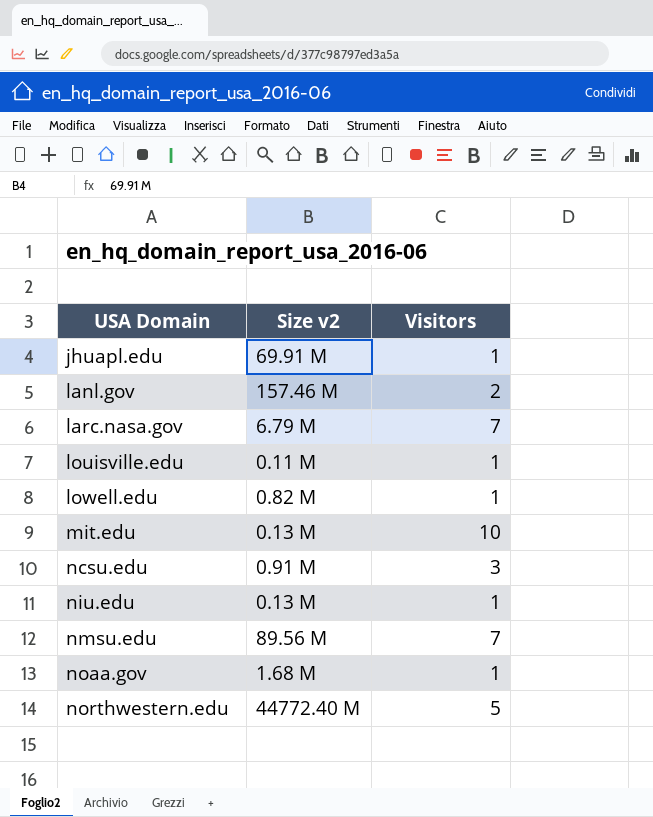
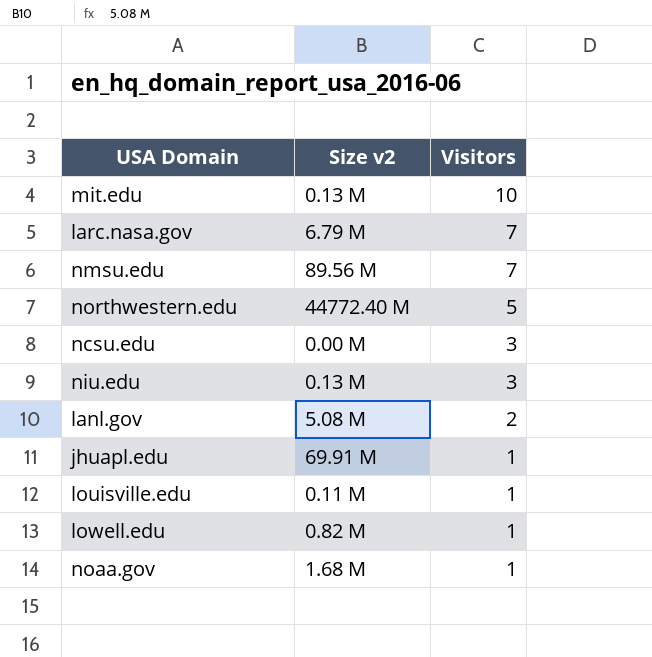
row order: USA Domain ascending -> Visitors descending
ncsu.edu | Size v2: 0.91 M -> 0.00 M
niu.edu | Visitors: 1 -> 3
lanl.gov | Size v2: 157.46 M -> 5.08 M

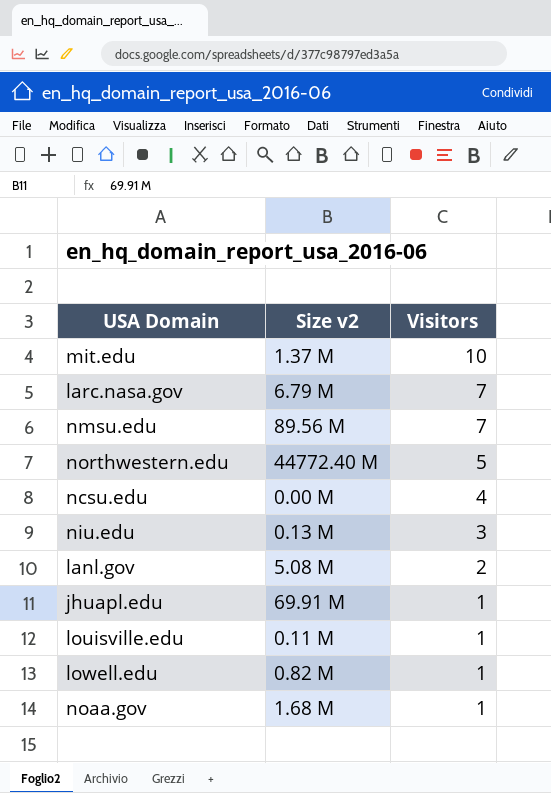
mit.edu | Size v2: 0.13 M -> 1.37 M
ncsu.edu | Visitors: 3 -> 4

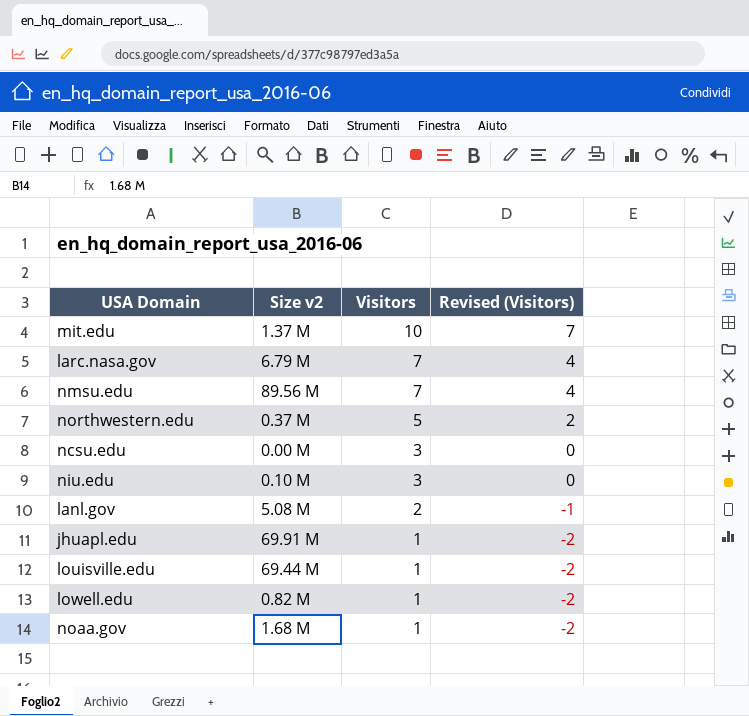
column Revised (Visitors) | formula: none -> [Visitors] - 3
northwestern.edu | Size v2: 44772.40 M -> 0.37 M
ncsu.edu | Visitors: 4 -> 3
niu.edu | Size v2: 0.13 M -> 0.10 M
louisville.edu | Size v2: 0.11 M -> 69.44 M

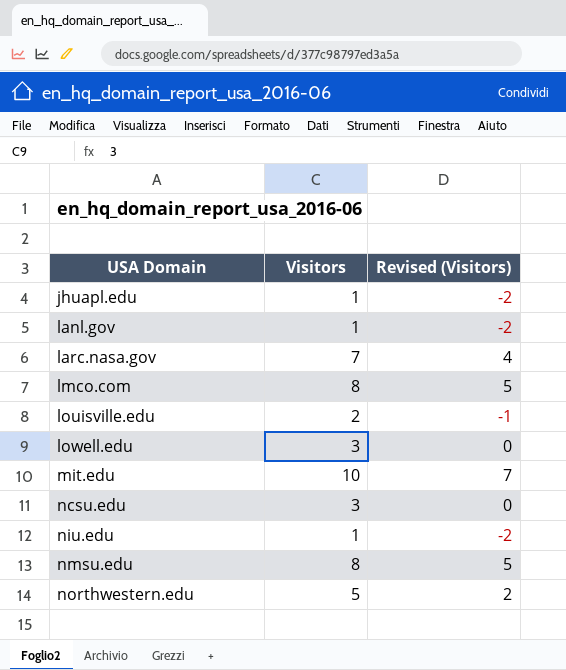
row order: Visitors descending -> USA Domain ascending
column Size v2 | position: 2 -> none
row noaa.gov: 1.68 M | 1 | -2 -> none
lanl.gov | Visitors: 2 -> 1
lanl.gov | Revised (Visitors): -1 -> -2
row lmco.com: none -> 8 | 5
louisville.edu | Visitors: 1 -> 2
louisville.edu | Revised (Visitors): -2 -> -1
lowell.edu | Visitors: 1 -> 3
lowell.edu | Revised (Visitors): -2 -> 0
niu.edu | Visitors: 3 -> 1
niu.edu | Revised (Visitors): 0 -> -2
nmsu.edu | Visitors: 7 -> 8
nmsu.edu | Revised (Visitors): 4 -> 5

